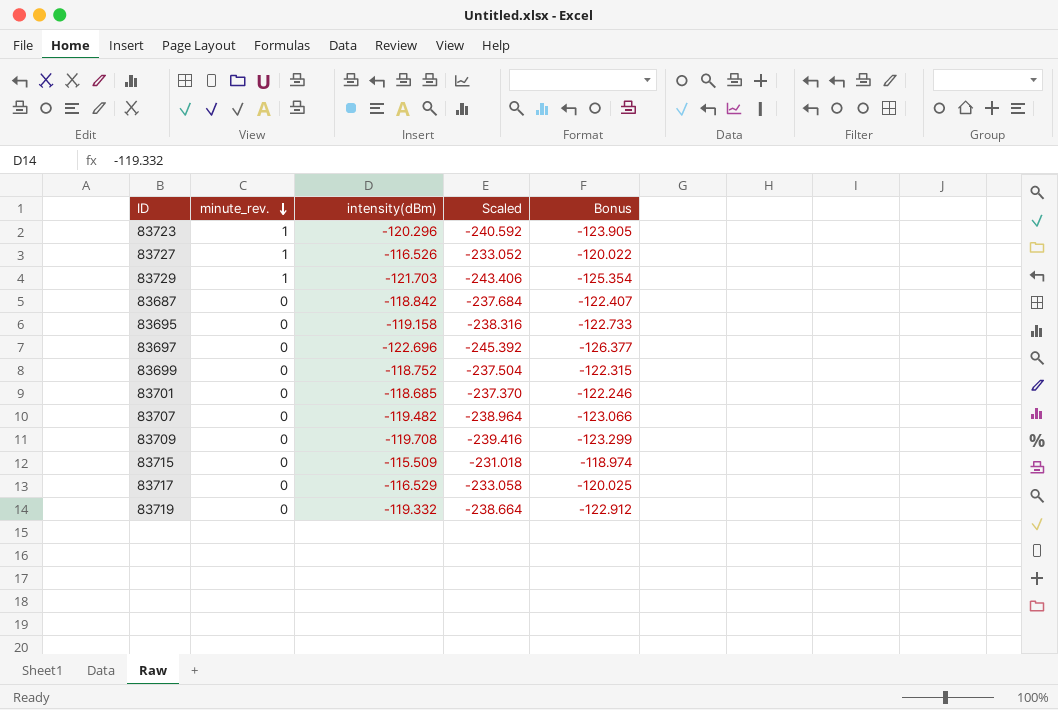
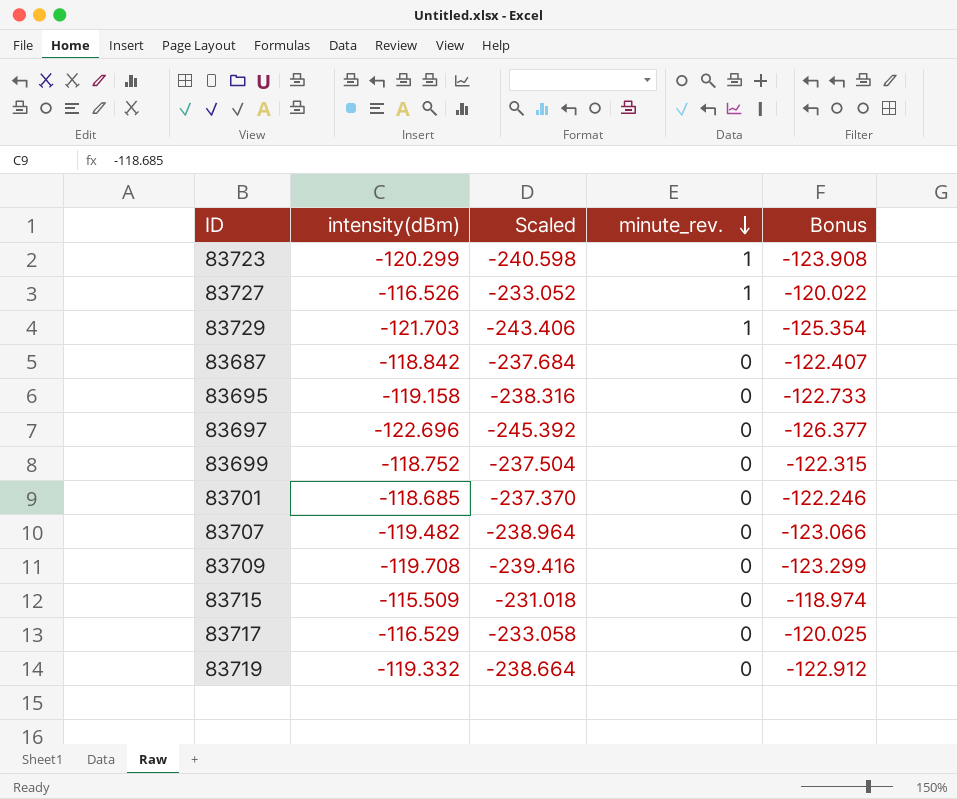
column minute_rev. | position: 2 -> 4
83723 | intensity(dBm): -120.296 -> -120.299
83723 | Scaled: -240.592 -> -240.598
83723 | Bonus: -123.905 -> -123.908

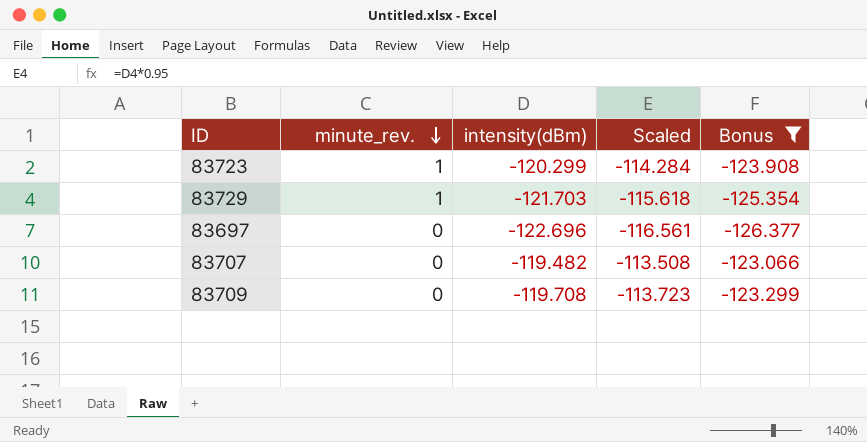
filter: none -> Bonus <= -123.066
column minute_rev. | position: 4 -> 2
column Scaled | formula: [intensity(dBm)] * 2 -> [intensity(dBm)] * 0.95

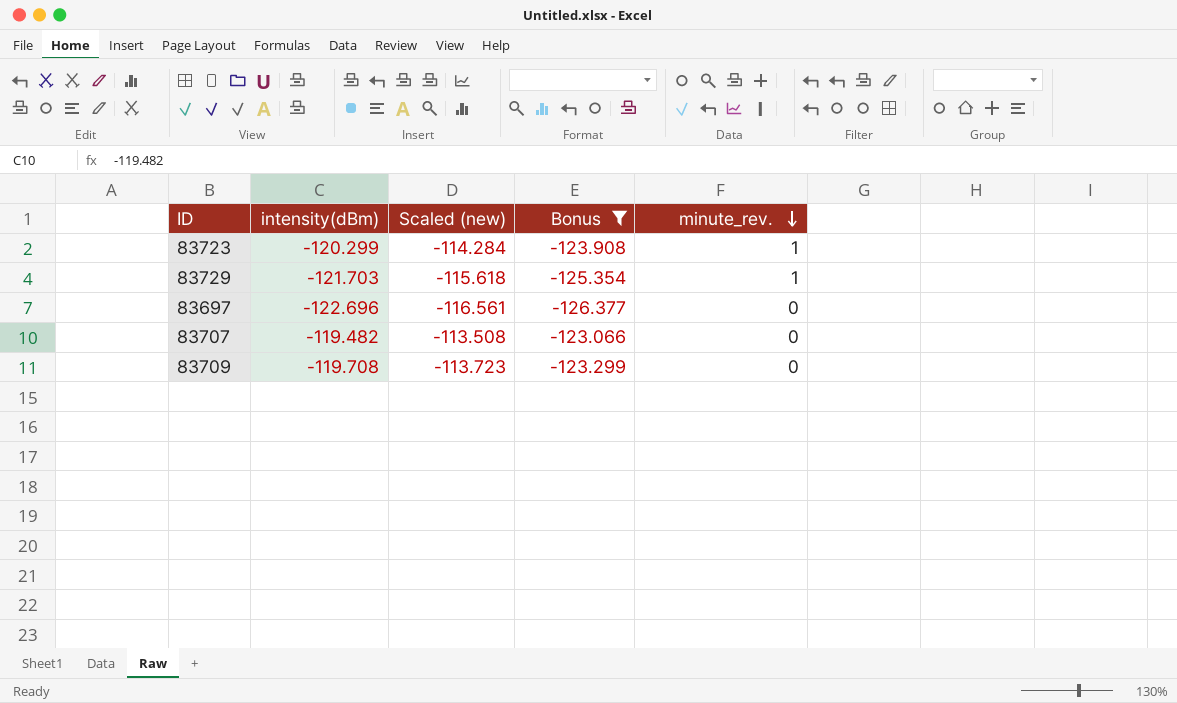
column name: Scaled -> Scaled (new)
column minute_rev. | position: 2 -> 5

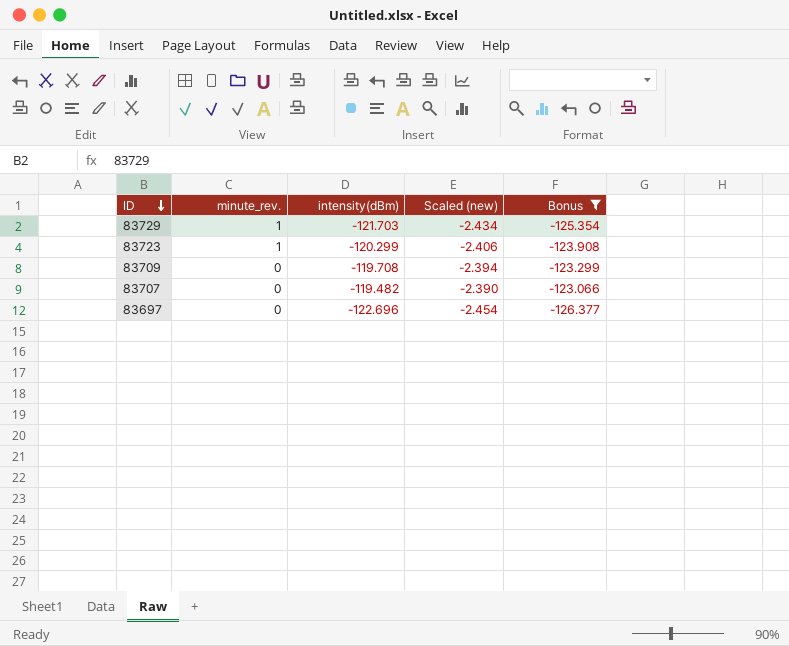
row order: minute_rev. descending -> ID descending
column minute_rev. | position: 5 -> 2
column Scaled (new) | formula: [intensity(dBm)] * 0.95 -> [intensity(dBm)] * 0.02

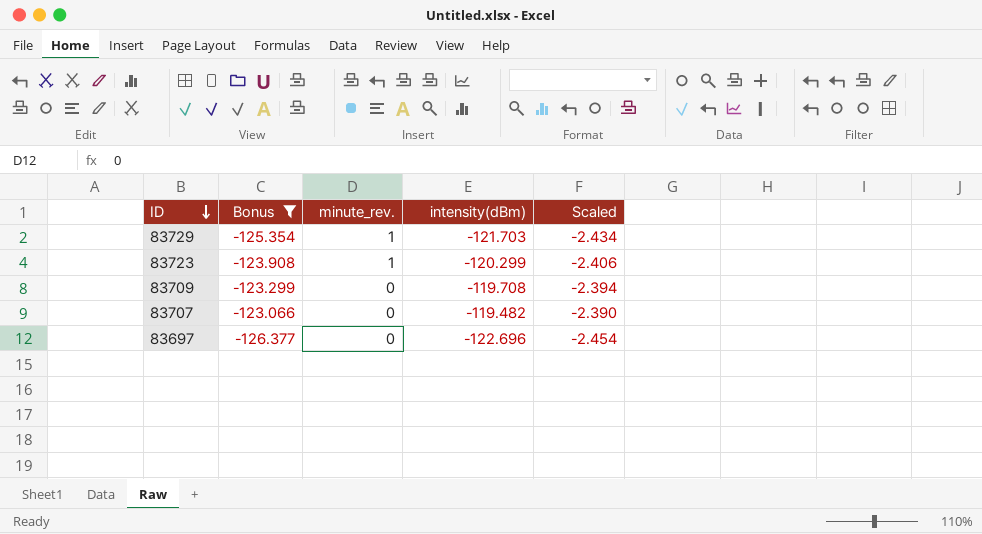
column Bonus | position: 5 -> 2
column name: Scaled (new) -> Scaled

